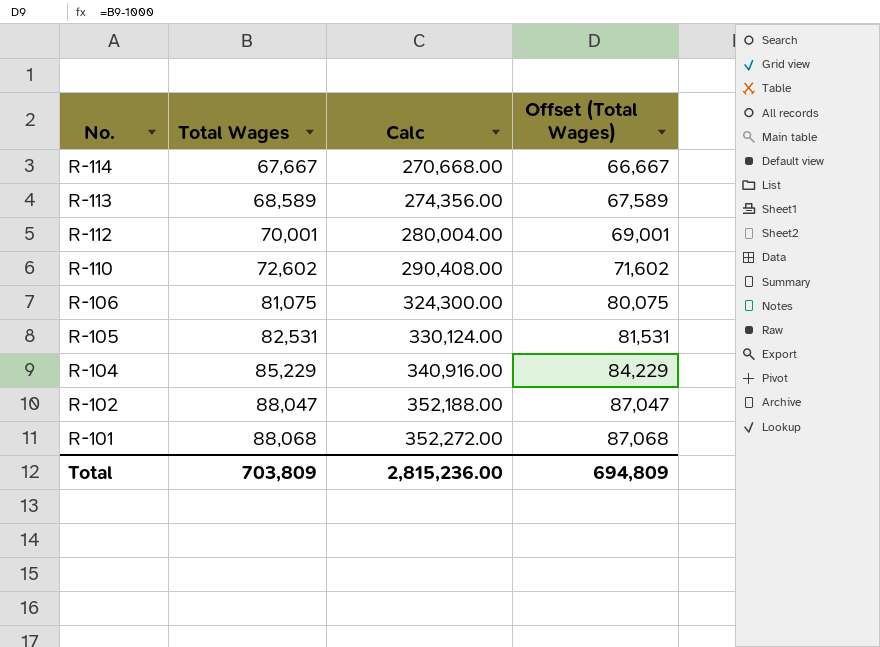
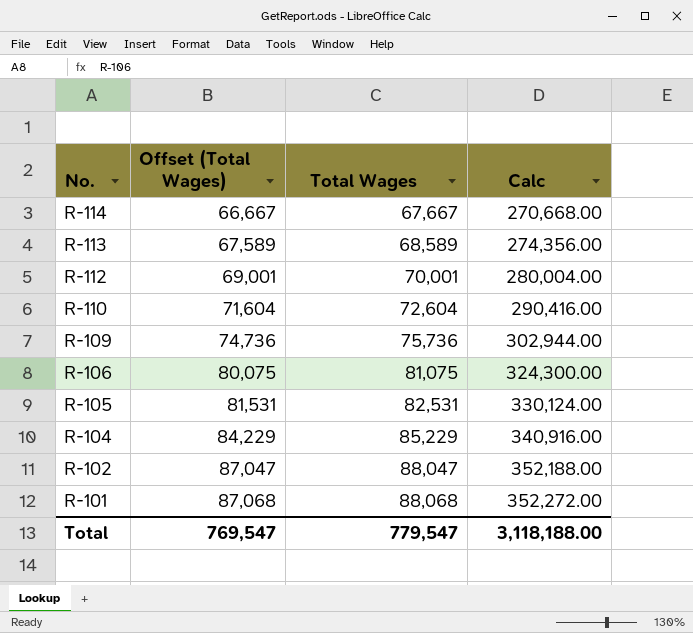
column Offset (Total Wages) | position: 4 -> 2
R-110 | Offset (Total Wages): 71,602 -> 71,604
R-110 | Total Wages: 72,602 -> 72,604
R-110 | Calc: 290,408.00 -> 290,416.00
row R-109: none -> 74,736 | 75,736 | 302,944.00
Total | Offset (Total Wages): 694,809 -> 769,547
Total | Total Wages: 703,809 -> 779,547
Total | Calc: 2,815,236.00 -> 3,118,188.00

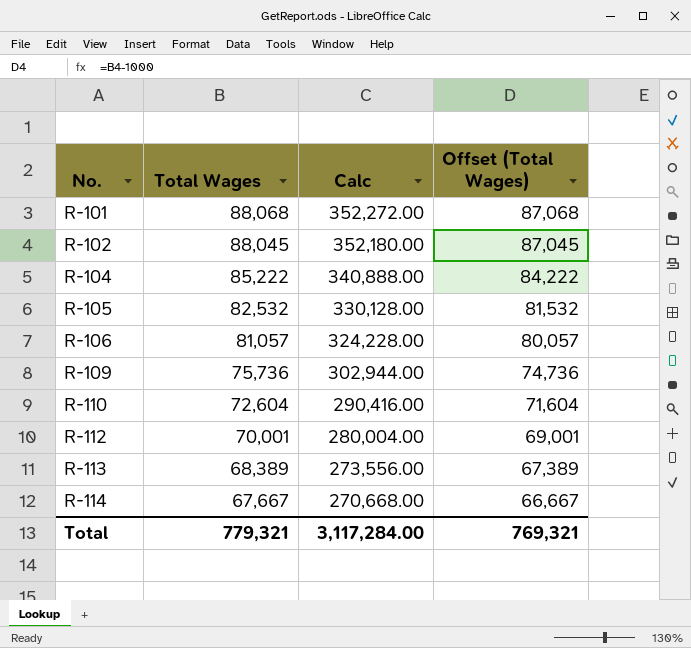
row order: No. descending -> No. ascending
column Offset (Total Wages) | position: 2 -> 4
R-102 | Total Wages: 88,047 -> 88,045
R-102 | Calc: 352,188.00 -> 352,180.00
R-102 | Offset (Total Wages): 87,047 -> 87,045
R-104 | Total Wages: 85,229 -> 85,222
R-104 | Calc: 340,916.00 -> 340,888.00
R-104 | Offset (Total Wages): 84,229 -> 84,222
R-105 | Total Wages: 82,531 -> 82,532
R-105 | Calc: 330,124.00 -> 330,128.00
R-105 | Offset (Total Wages): 81,531 -> 81,532
R-106 | Total Wages: 81,075 -> 81,057
R-106 | Calc: 324,300.00 -> 324,228.00
R-106 | Offset (Total Wages): 80,075 -> 80,057
R-113 | Total Wages: 68,589 -> 68,389
R-113 | Calc: 274,356.00 -> 273,556.00
R-113 | Offset (Total Wages): 67,589 -> 67,389
Total | Total Wages: 779,547 -> 779,321
Total | Calc: 3,118,188.00 -> 3,117,284.00
Total | Offset (Total Wages): 769,547 -> 769,321

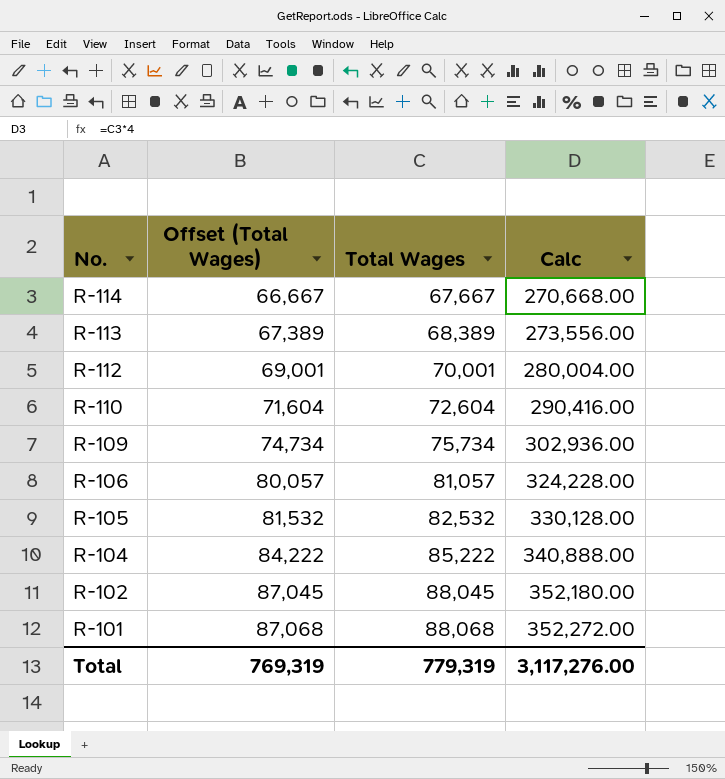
row order: No. ascending -> No. descending
column Offset (Total Wages) | position: 4 -> 2
R-109 | Offset (Total Wages): 74,736 -> 74,734
R-109 | Total Wages: 75,736 -> 75,734
R-109 | Calc: 302,944.00 -> 302,936.00
Total | Offset (Total Wages): 769,321 -> 769,319
Total | Total Wages: 779,321 -> 779,319
Total | Calc: 3,117,284.00 -> 3,117,276.00

